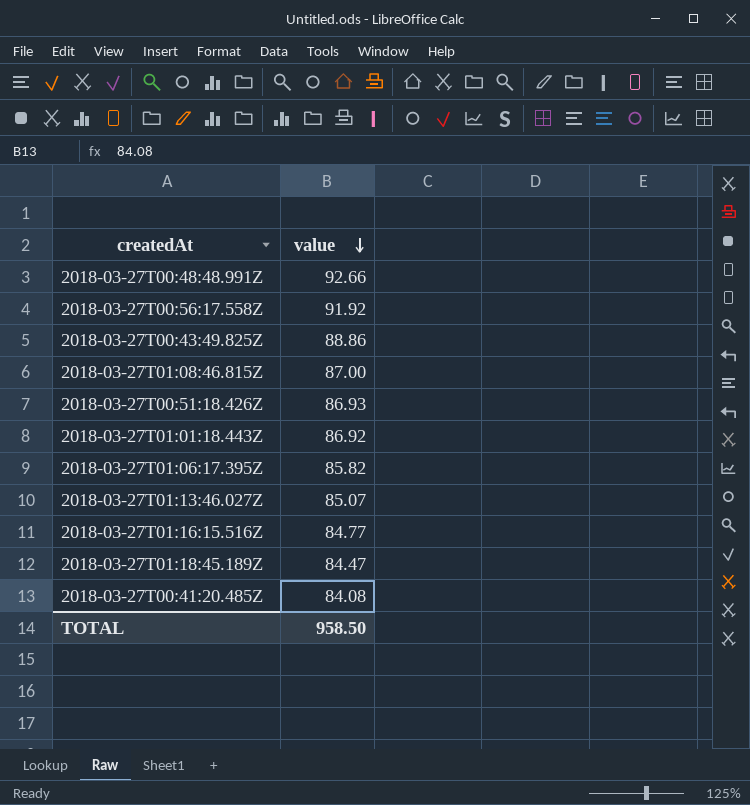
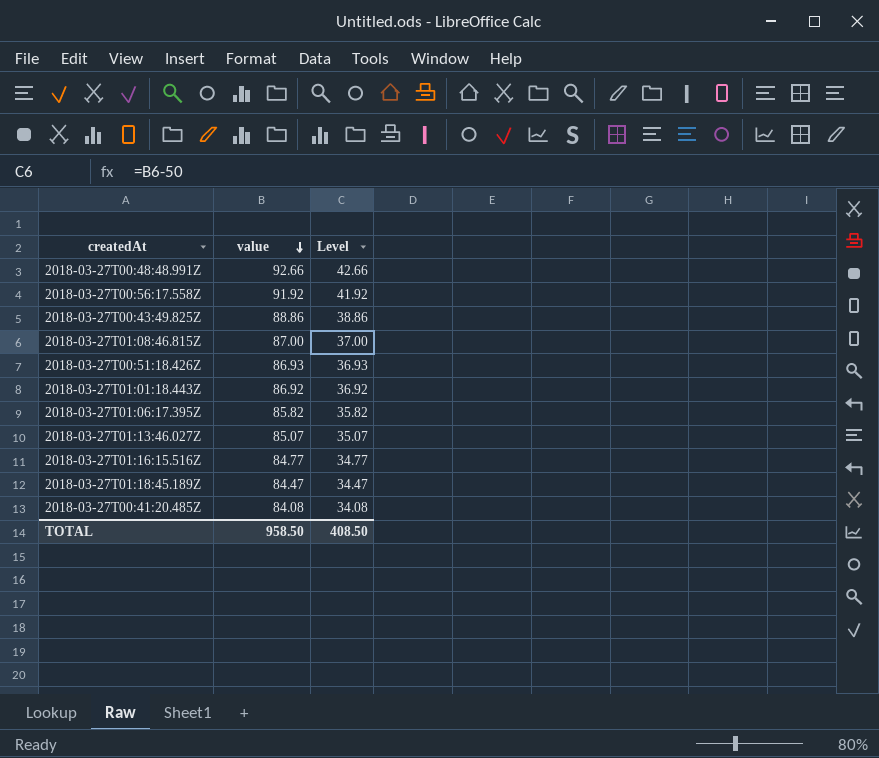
column Level | formula: none -> [value] - 50

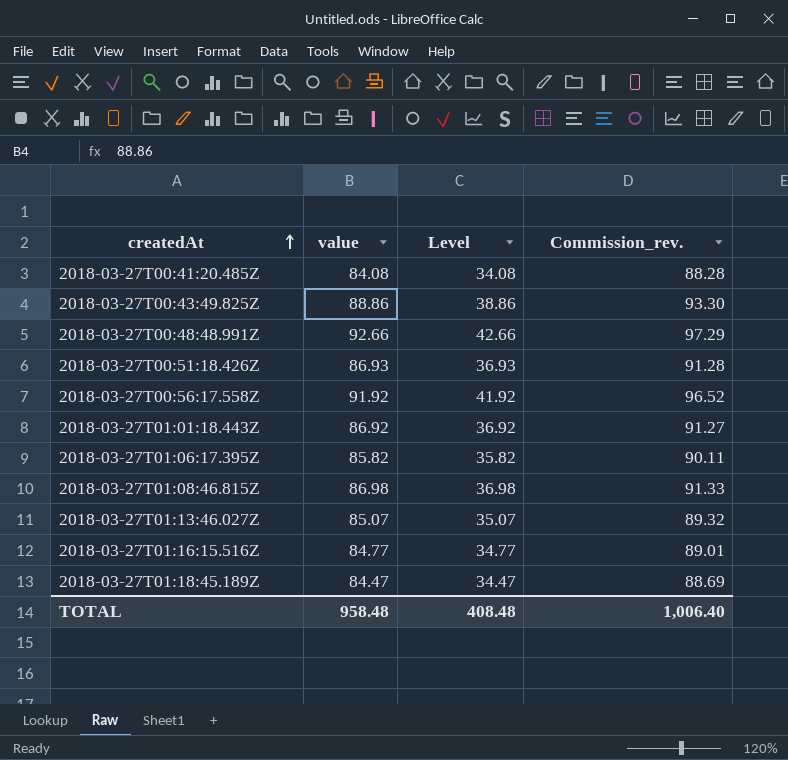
row order: value descending -> createdAt ascending
column Commission_rev. | formula: none -> [value] * 1.05
2018-03-27T01:08:46.815Z | value: 87.00 -> 86.98
2018-03-27T01:08:46.815Z | Level: 37.00 -> 36.98
TOTAL | value: 958.50 -> 958.48
TOTAL | Level: 408.50 -> 408.48

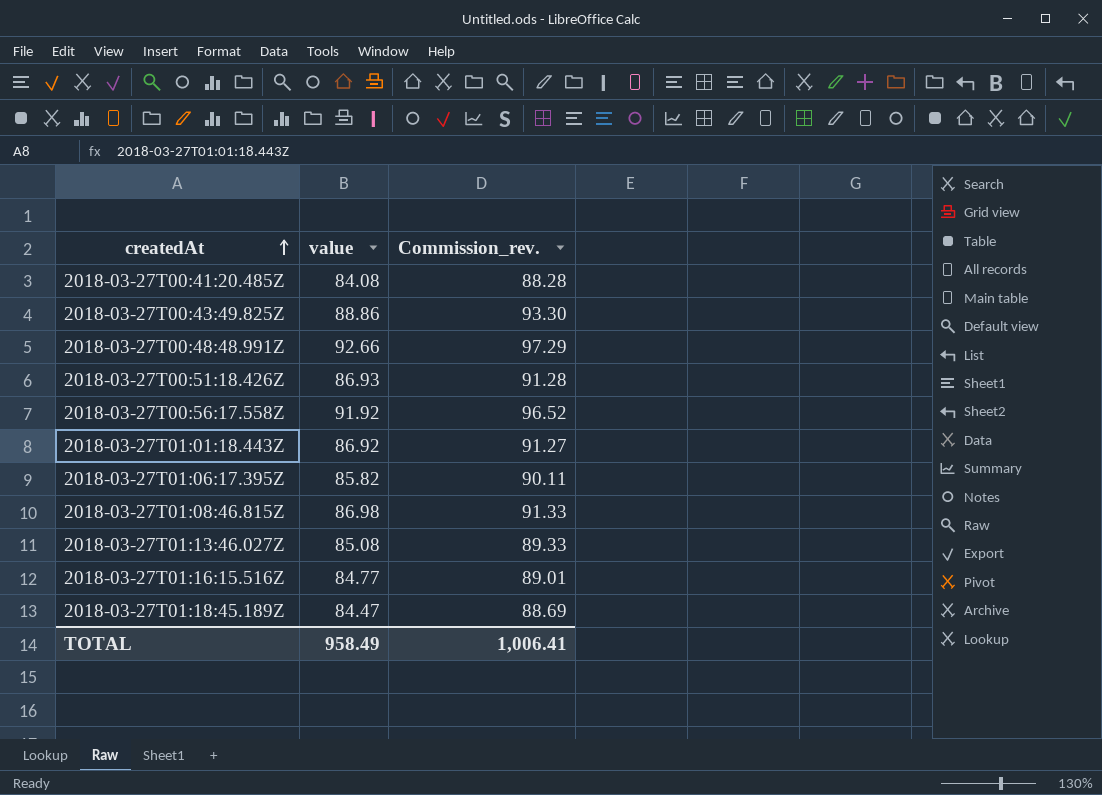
column Level | formula: [value] - 50 -> none
2018-03-27T01:13:46.027Z | value: 85.07 -> 85.08
2018-03-27T01:13:46.027Z | Commission_rev.: 89.32 -> 89.33
TOTAL | value: 958.48 -> 958.49
TOTAL | Commission_rev.: 1,006.40 -> 1,006.41

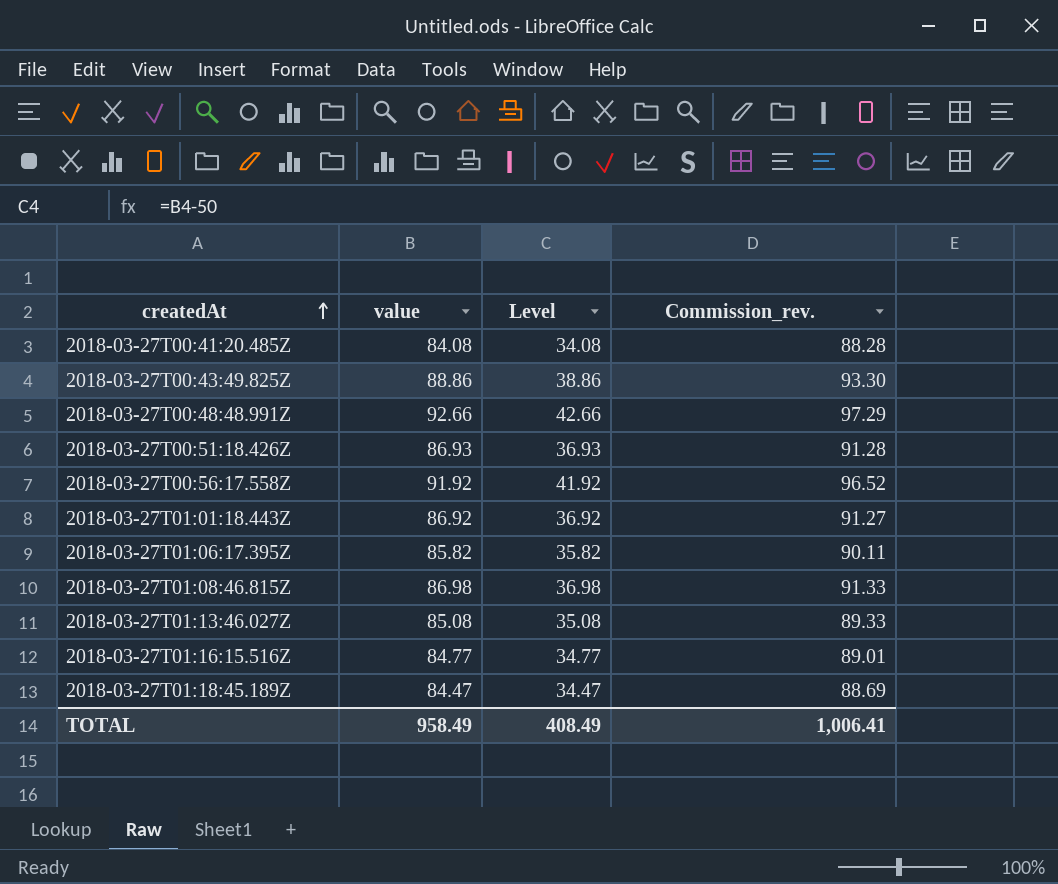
column Level | formula: none -> [value] - 50

